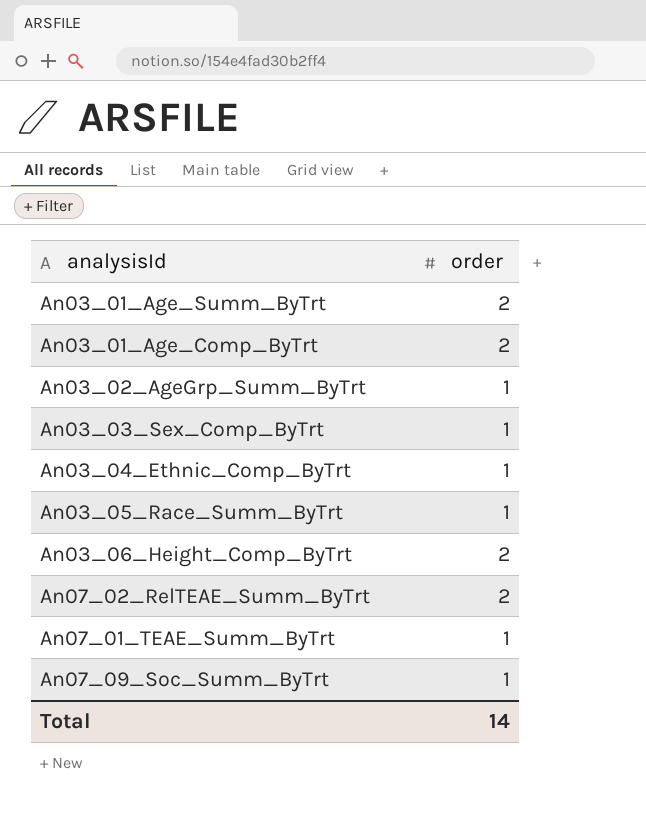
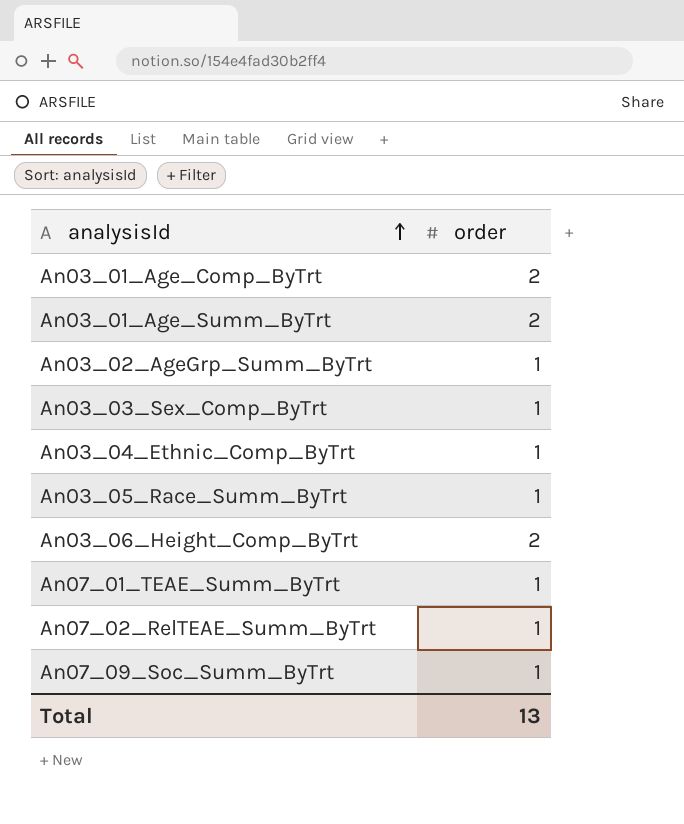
row order: none -> analysisId ascending
An07_02_RelTEAE_Summ_ByTrt | order: 2 -> 1
Total | order: 14 -> 13

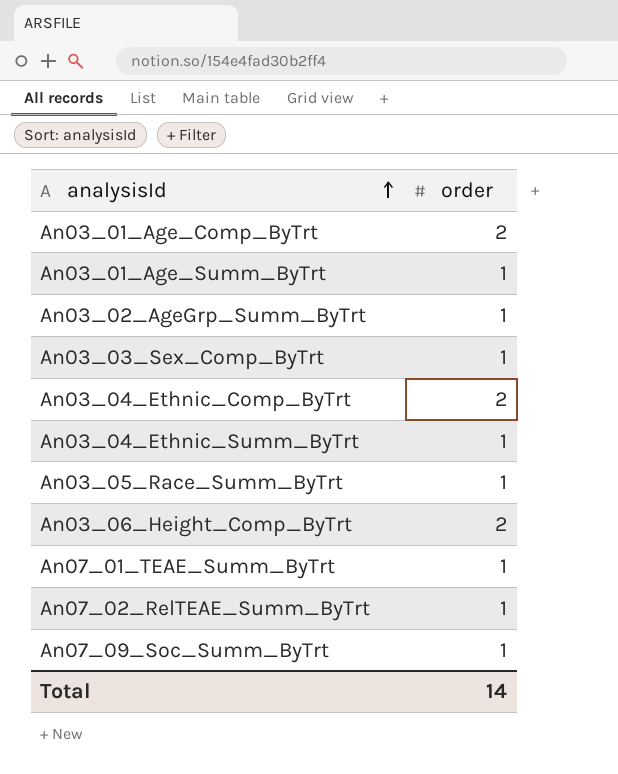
An03_01_Age_Summ_ByTrt | order: 2 -> 1
An03_04_Ethnic_Comp_ByTrt | order: 1 -> 2
row An03_04_Ethnic_Summ_ByTrt: none -> 1
Total | order: 13 -> 14

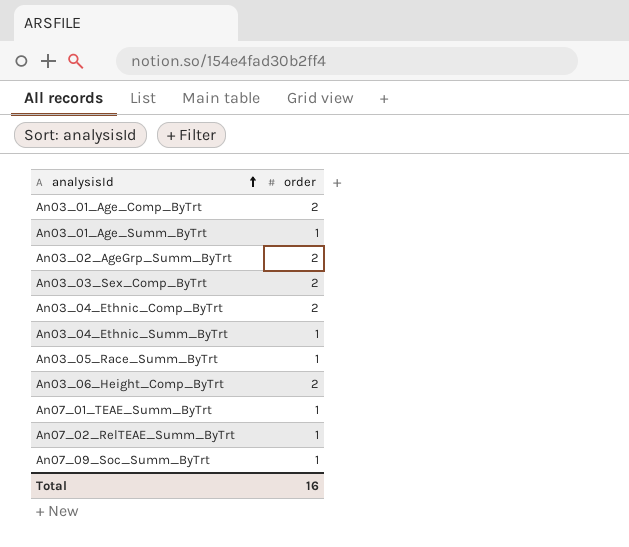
An03_02_AgeGrp_Summ_ByTrt | order: 1 -> 2
An03_03_Sex_Comp_ByTrt | order: 1 -> 2
Total | order: 14 -> 16

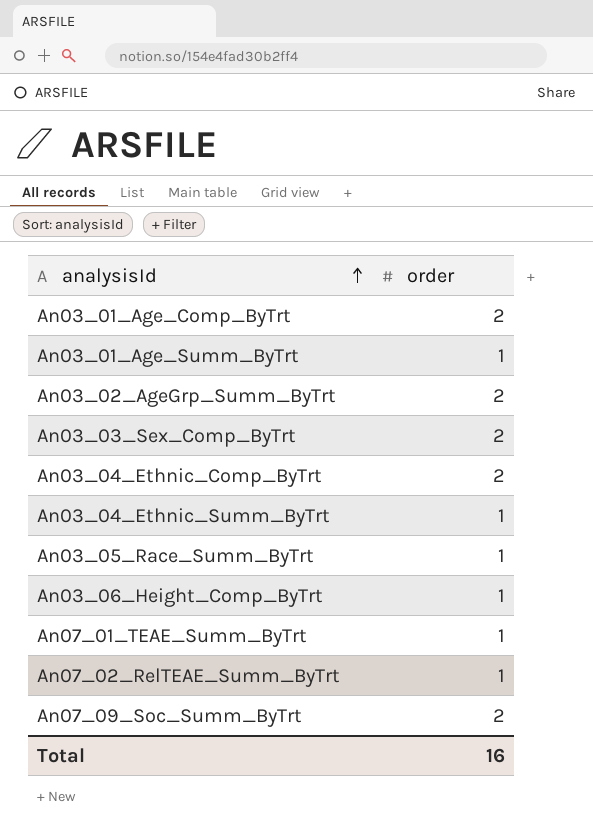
An03_06_Height_Comp_ByTrt | order: 2 -> 1
An07_09_Soc_Summ_ByTrt | order: 1 -> 2

